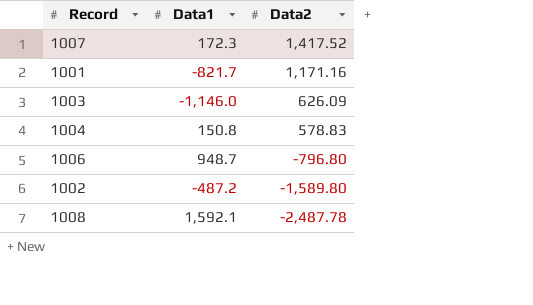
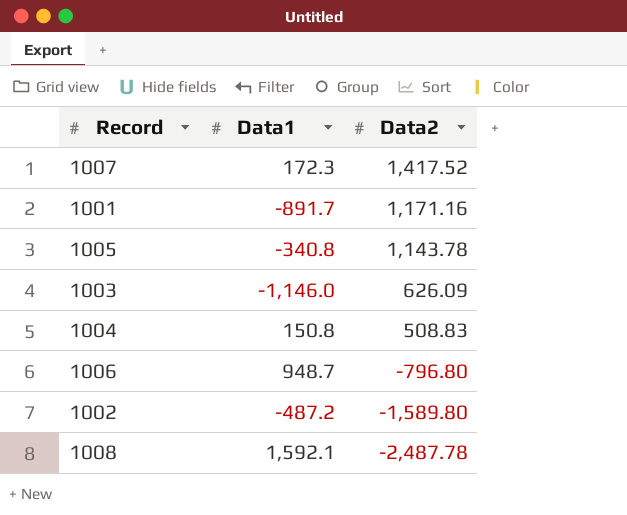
1001 | Data1: -821.7 -> -891.7
row 1005: none -> -340.8 | 1,143.78
1004 | Data2: 578.83 -> 508.83

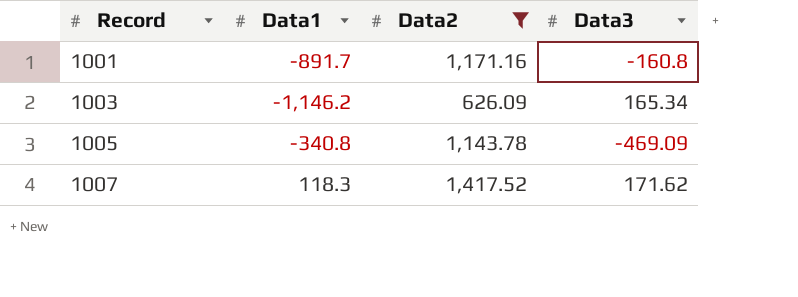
filter: none -> Data2 >= 626.09
row order: Data2 descending -> Record ascending
column Data3 | position: none -> 4
1003 | Data1: -1,146.0 -> -1,146.2
1007 | Data1: 172.3 -> 118.3

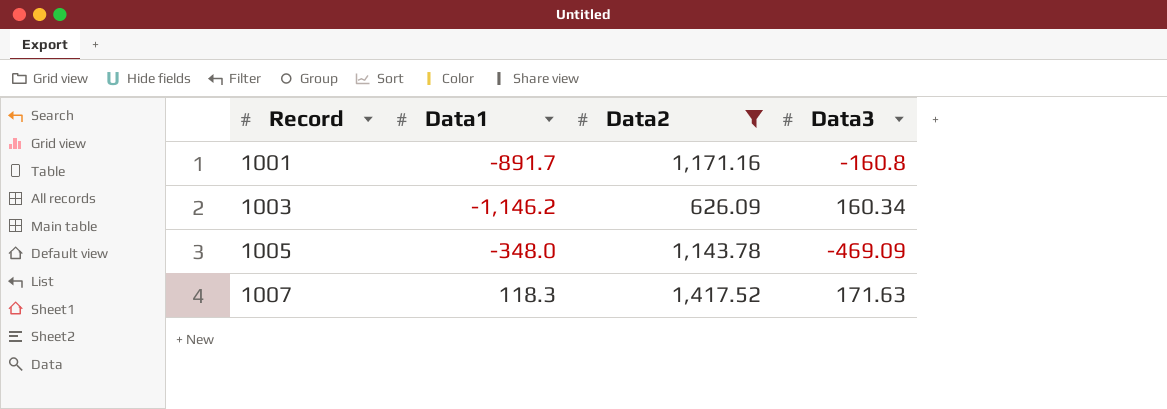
1003 | Data3: 165.34 -> 160.34
1005 | Data1: -340.8 -> -348.0
1007 | Data3: 171.62 -> 171.63

